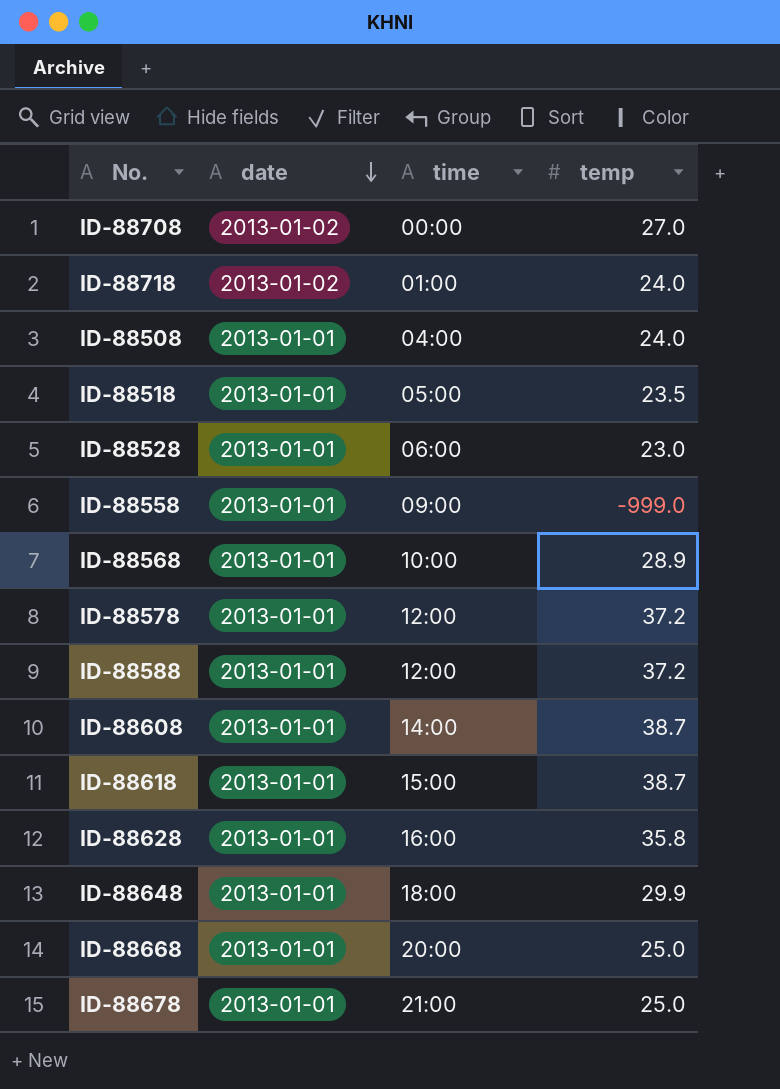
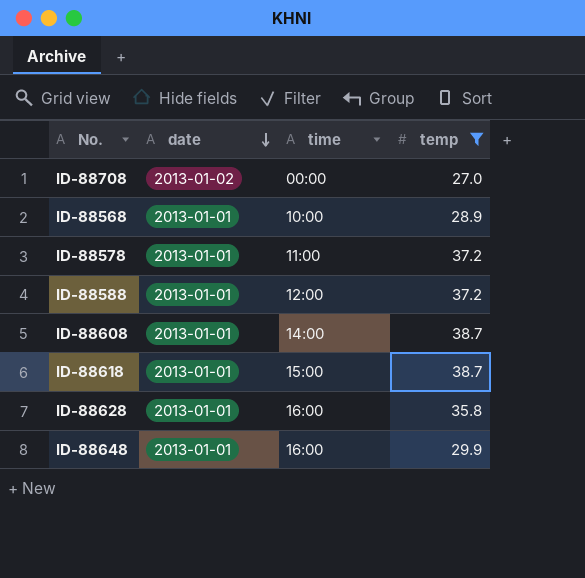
filter: none -> temp >= 27.0
ID-88578 | time: 12:00 -> 11:00
ID-88648 | time: 18:00 -> 16:00

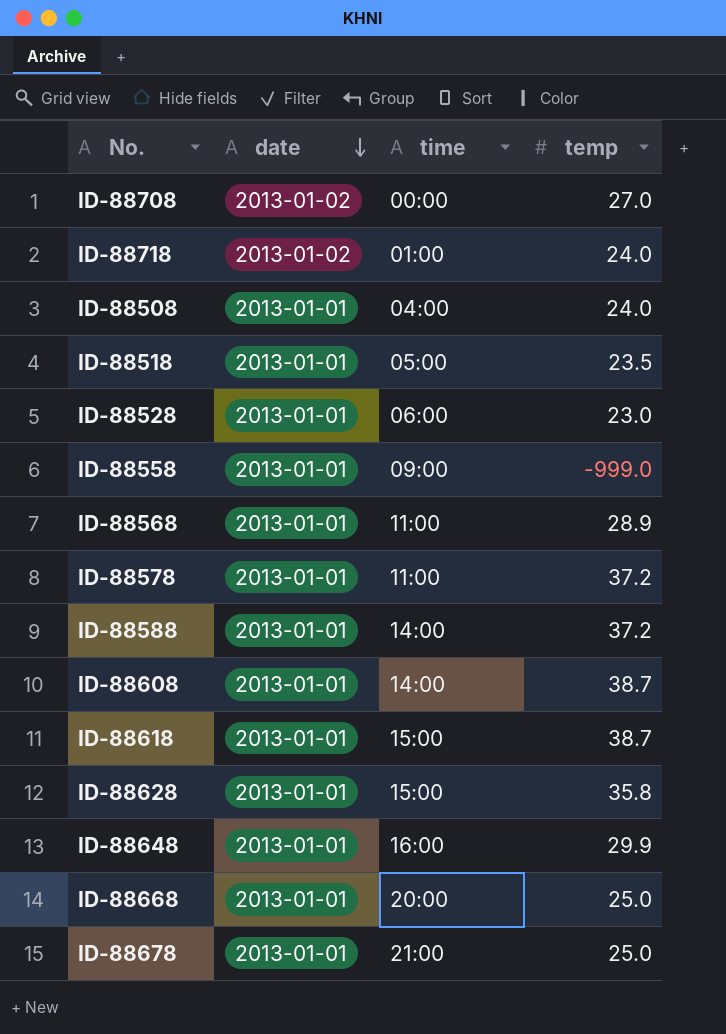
filter: temp >= 27.0 -> none
ID-88568 | time: 10:00 -> 11:00
ID-88588 | time: 12:00 -> 14:00
ID-88628 | time: 16:00 -> 15:00

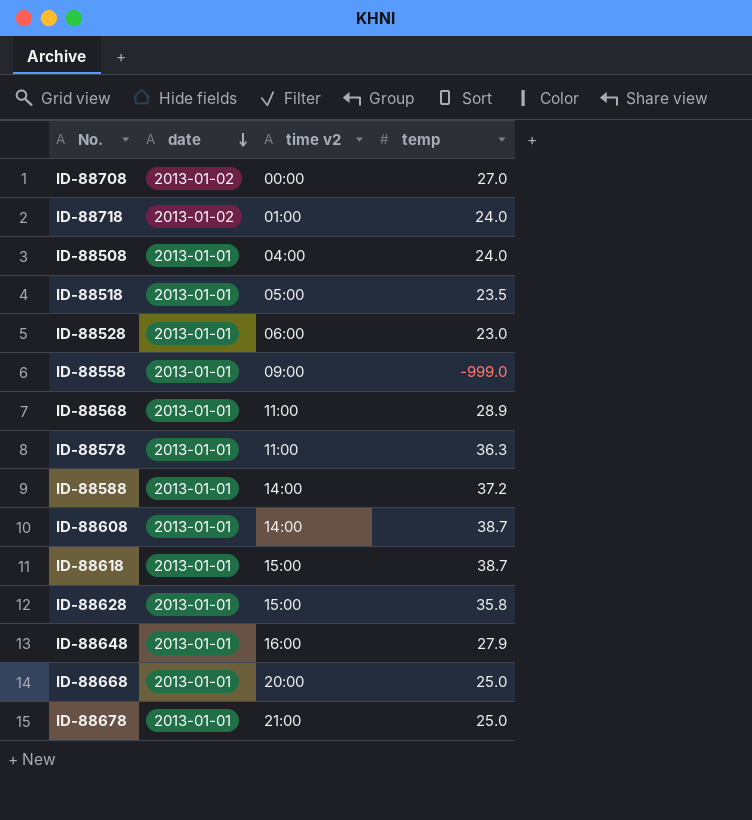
column name: time -> time v2
ID-88578 | temp: 37.2 -> 36.3
ID-88648 | temp: 29.9 -> 27.9

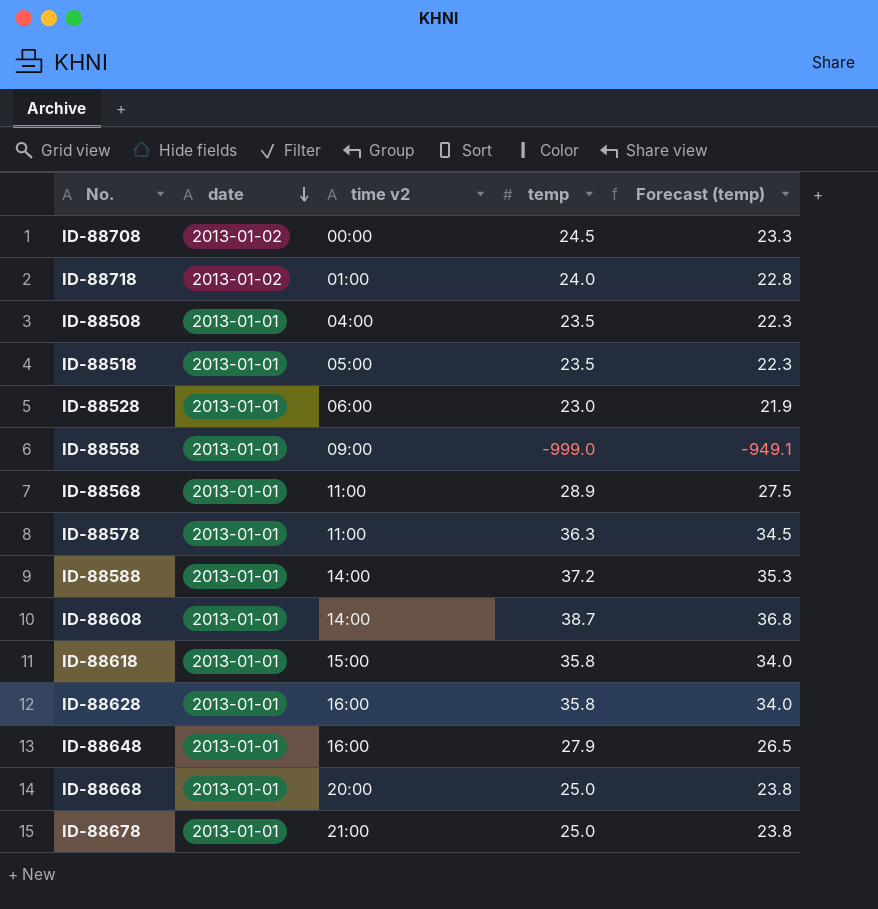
column Forecast (temp) | formula: none -> [temp] * 0.95
ID-88708 | temp: 27.0 -> 24.5
ID-88508 | temp: 24.0 -> 23.5
ID-88618 | temp: 38.7 -> 35.8
ID-88628 | time v2: 15:00 -> 16:00

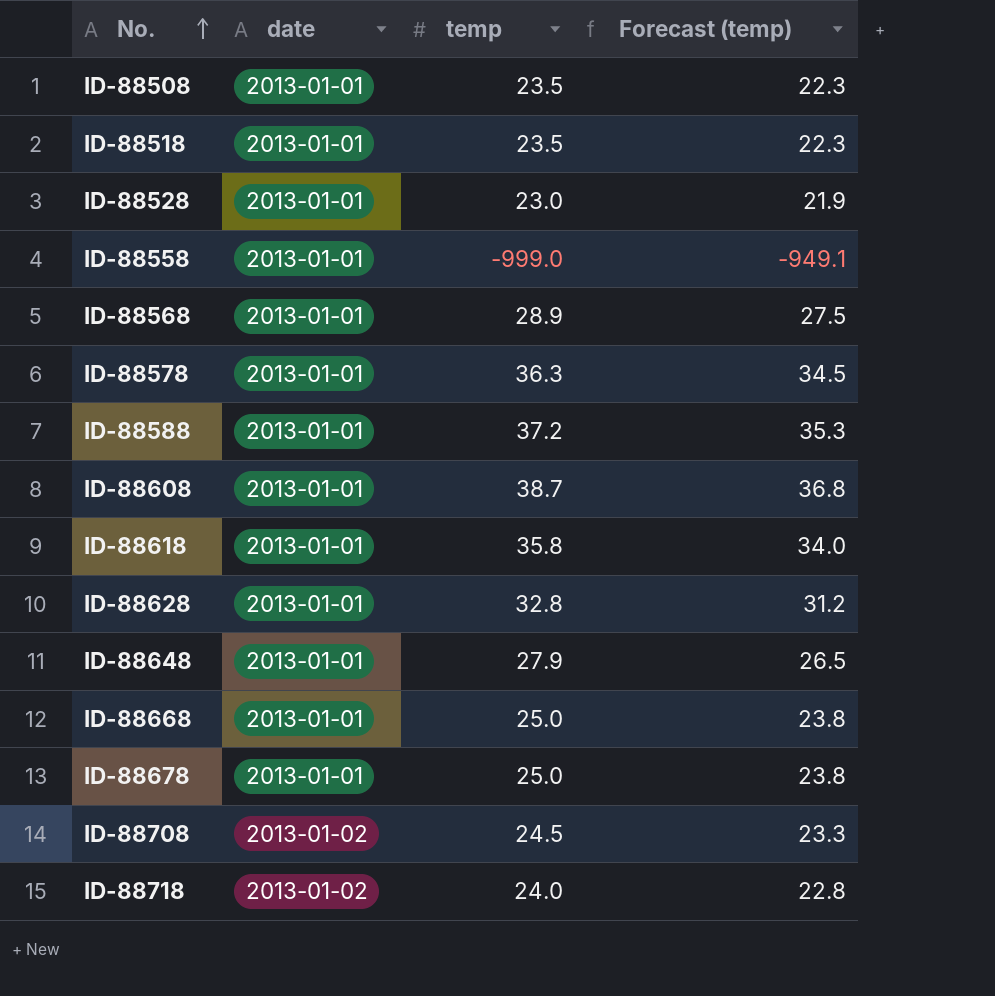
row order: date descending -> No. ascending
column time v2 | position: 3 -> none
ID-88628 | temp: 35.8 -> 32.8
ID-88628 | Forecast (temp): 34.0 -> 31.2

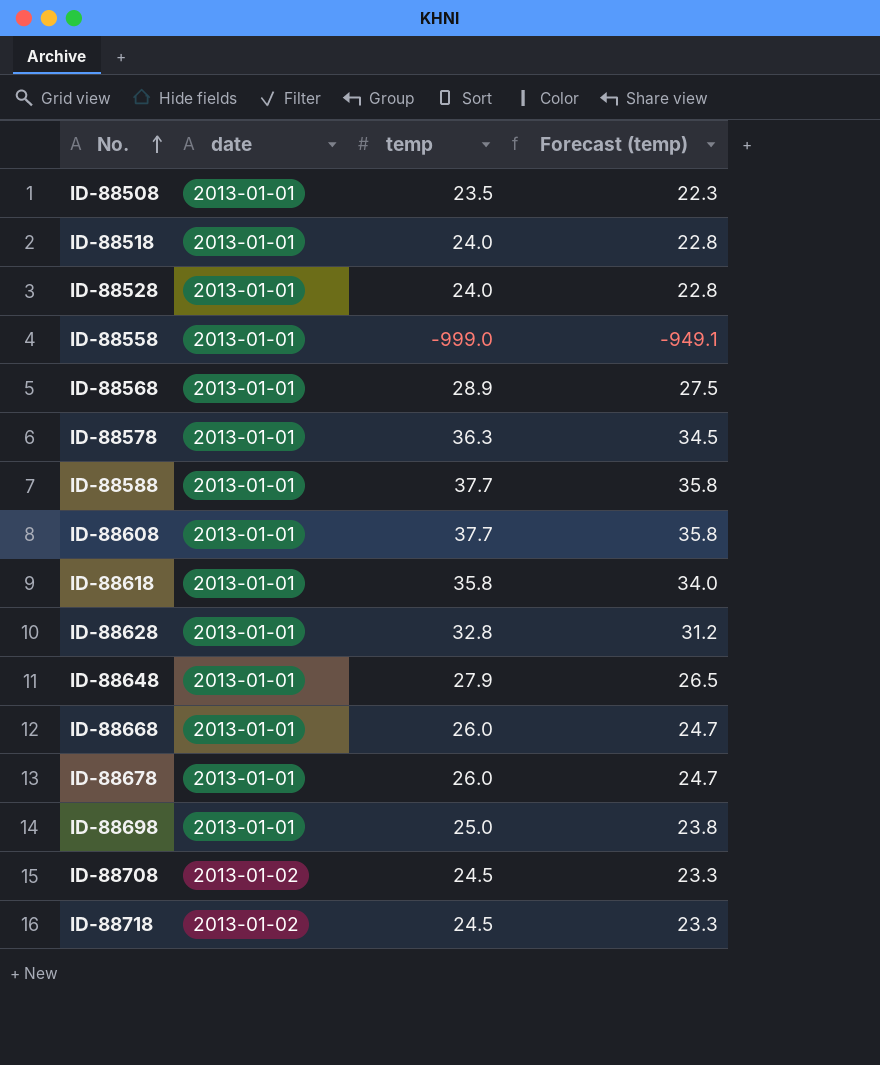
ID-88518 | temp: 23.5 -> 24.0
ID-88518 | Forecast (temp): 22.3 -> 22.8
ID-88528 | temp: 23.0 -> 24.0
ID-88528 | Forecast (temp): 21.9 -> 22.8
ID-88588 | temp: 37.2 -> 37.7
ID-88588 | Forecast (temp): 35.3 -> 35.8
ID-88608 | temp: 38.7 -> 37.7
ID-88608 | Forecast (temp): 36.8 -> 35.8
ID-88668 | temp: 25.0 -> 26.0
ID-88668 | Forecast (temp): 23.8 -> 24.7
ID-88678 | temp: 25.0 -> 26.0
ID-88678 | Forecast (temp): 23.8 -> 24.7
row ID-88698: none -> 2013-01-01 | 25.0 | 23.8
ID-88718 | temp: 24.0 -> 24.5
ID-88718 | Forecast (temp): 22.8 -> 23.3

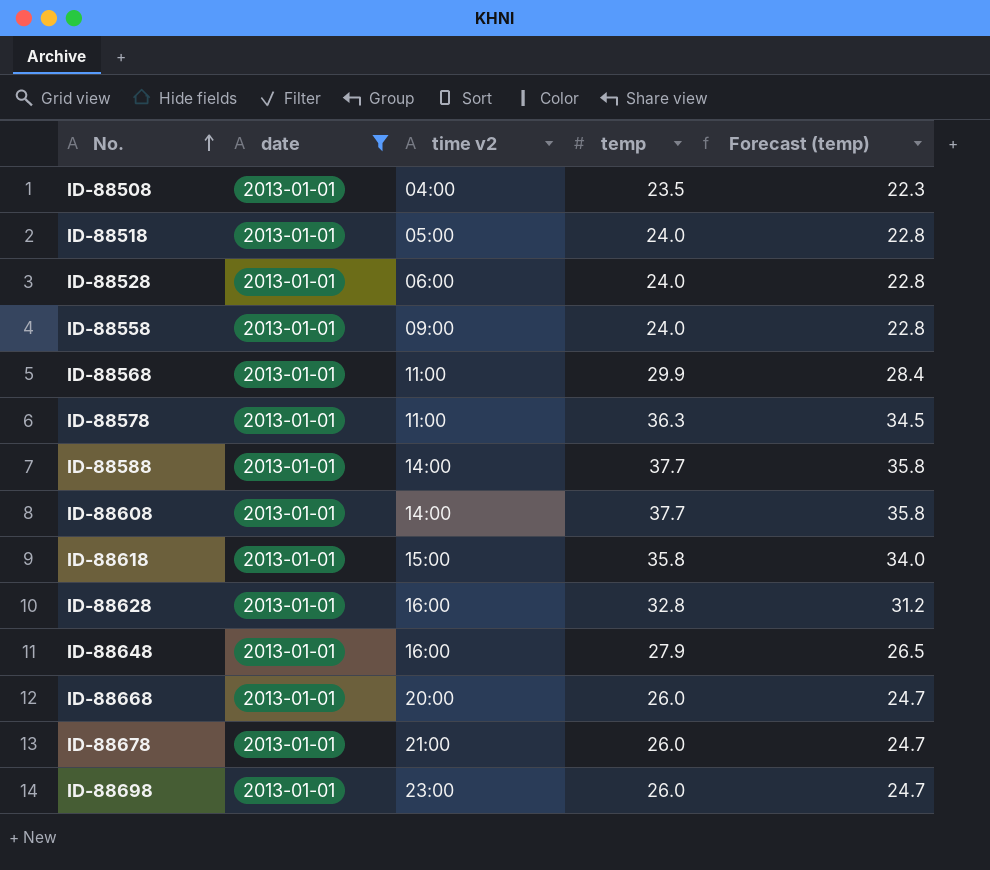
filter: none -> date = 2013-01-01
column time v2 | position: none -> 3
ID-88558 | temp: -999.0 -> 24.0
ID-88558 | Forecast (temp): -949.1 -> 22.8
ID-88568 | temp: 28.9 -> 29.9
ID-88568 | Forecast (temp): 27.5 -> 28.4
ID-88698 | temp: 25.0 -> 26.0
ID-88698 | Forecast (temp): 23.8 -> 24.7

